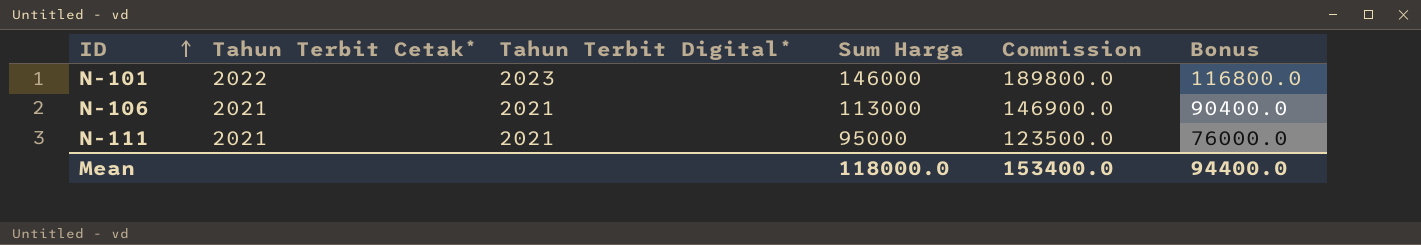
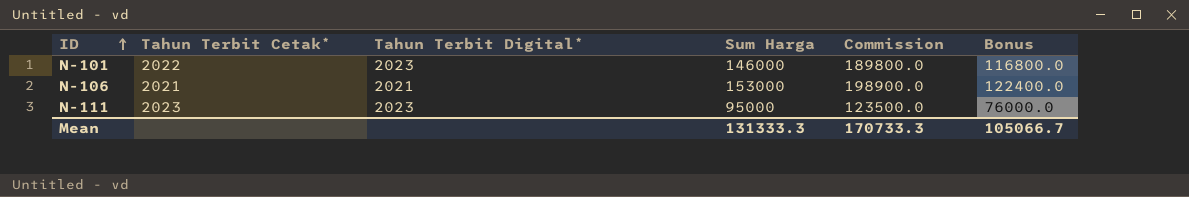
N-106 | Sum Harga: 113000 -> 153000
N-106 | Commission: 146900.0 -> 198900.0
N-106 | Bonus: 90400.0 -> 122400.0
N-111 | Tahun Terbit Cetak*: 2021 -> 2023
N-111 | Tahun Terbit Digital*: 2021 -> 2023
Mean | Sum Harga: 118000.0 -> 131333.3
Mean | Commission: 153400.0 -> 170733.3
Mean | Bonus: 94400.0 -> 105066.7

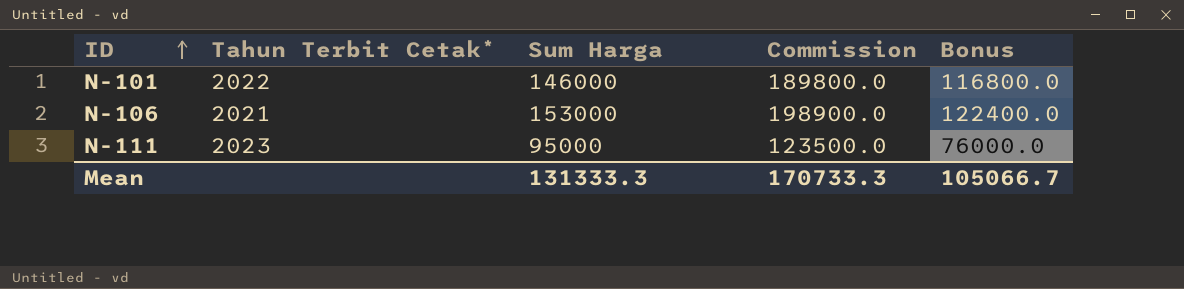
column Tahun Terbit Digital* | position: 3 -> none

